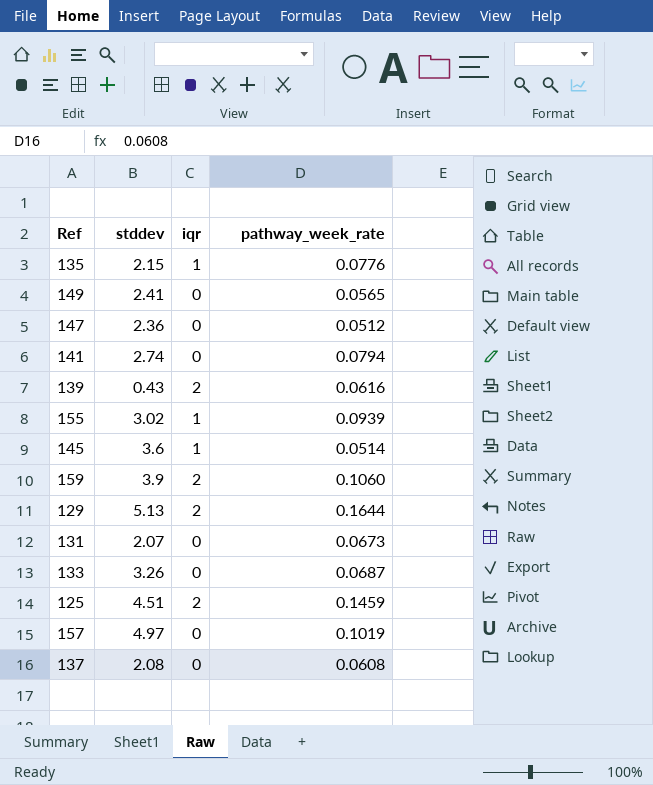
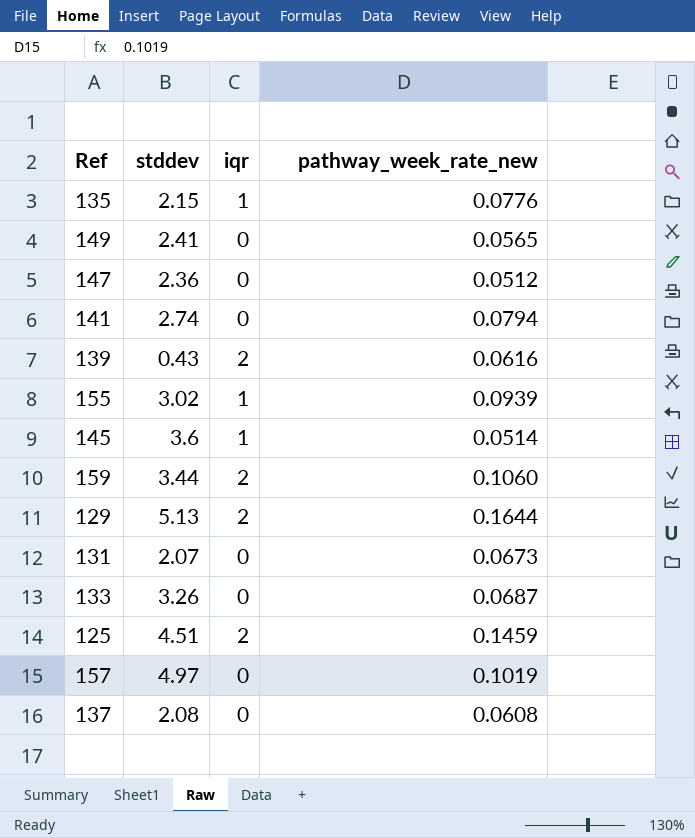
column name: pathway_week_rate -> pathway_week_rate_new
159 | stddev: 3.9 -> 3.44

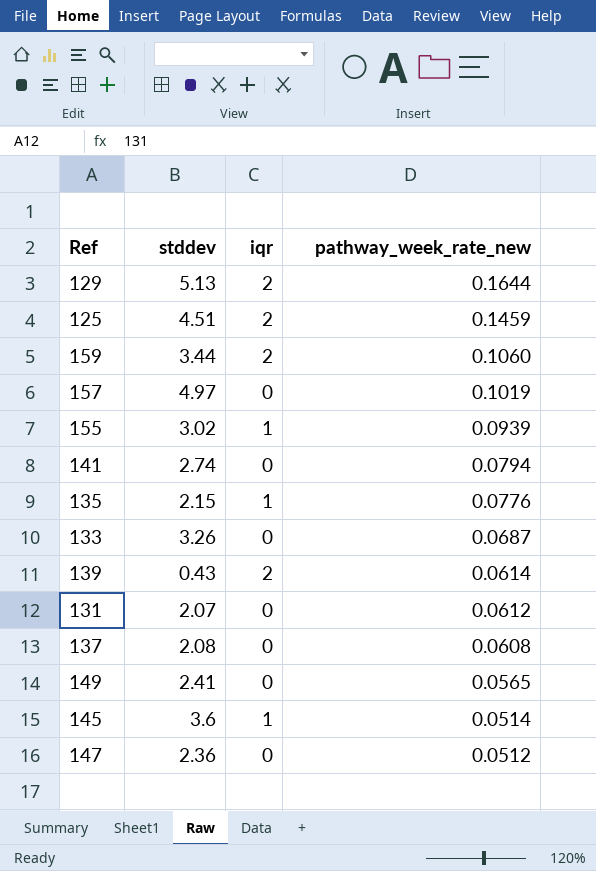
row order: none -> pathway_week_rate_new descending
139 | pathway_week_rate_new: 0.0616 -> 0.0614
131 | pathway_week_rate_new: 0.0673 -> 0.0612

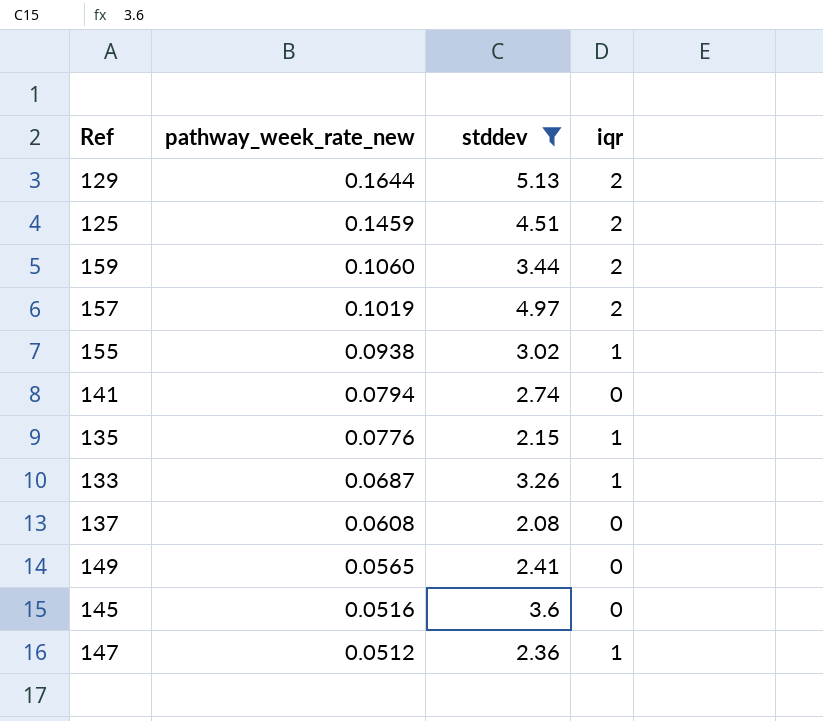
filter: none -> stddev >= 2.08
column pathway_week_rate_new | position: 4 -> 2
157 | iqr: 0 -> 2
155 | pathway_week_rate_new: 0.0939 -> 0.0938
133 | iqr: 0 -> 1
145 | pathway_week_rate_new: 0.0514 -> 0.0516
145 | iqr: 1 -> 0
147 | iqr: 0 -> 1

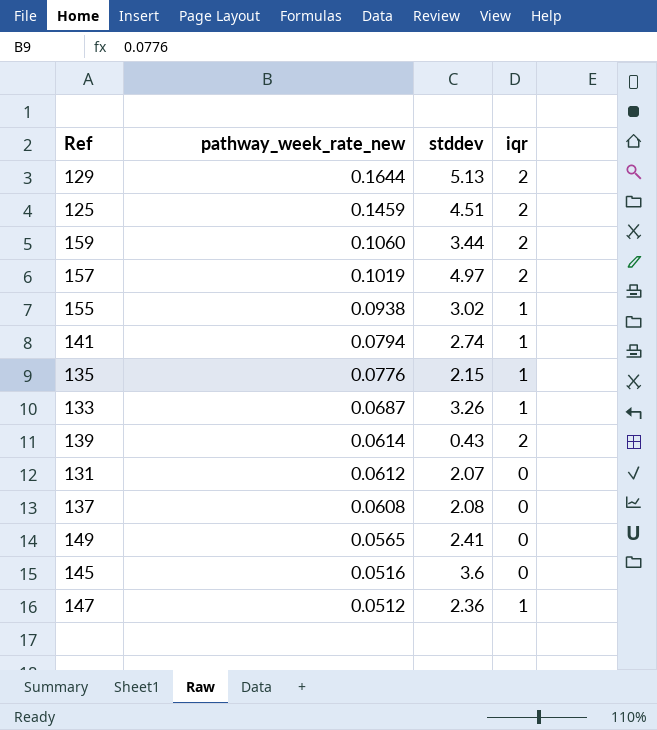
filter: stddev >= 2.08 -> none
141 | iqr: 0 -> 1

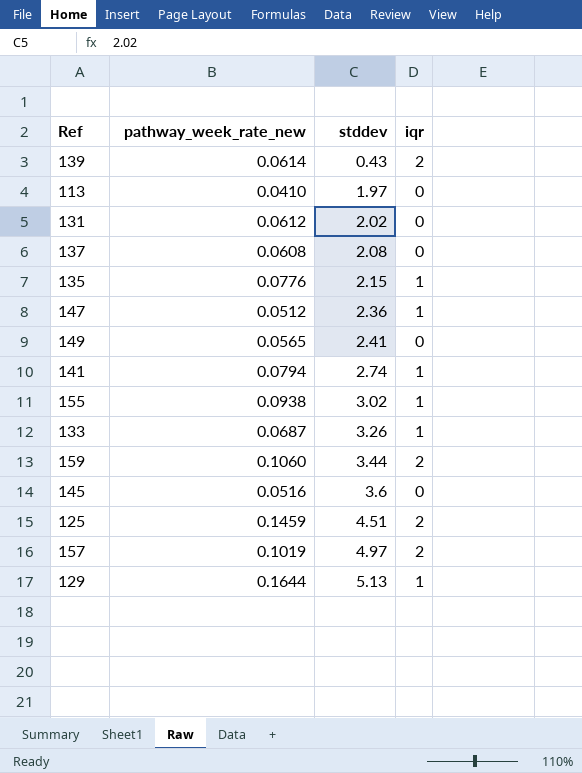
row order: pathway_week_rate_new descending -> stddev ascending
row 113: none -> 0.0410 | 1.97 | 0
131 | stddev: 2.07 -> 2.02
129 | iqr: 2 -> 1

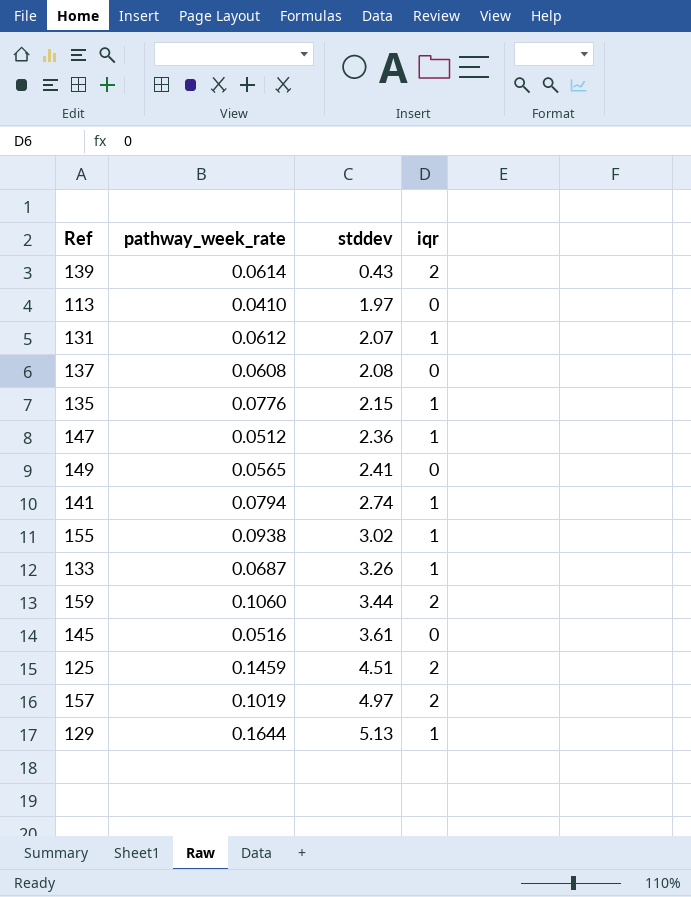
column name: pathway_week_rate_new -> pathway_week_rate
131 | stddev: 2.02 -> 2.07
131 | iqr: 0 -> 1
145 | stddev: 3.6 -> 3.61

